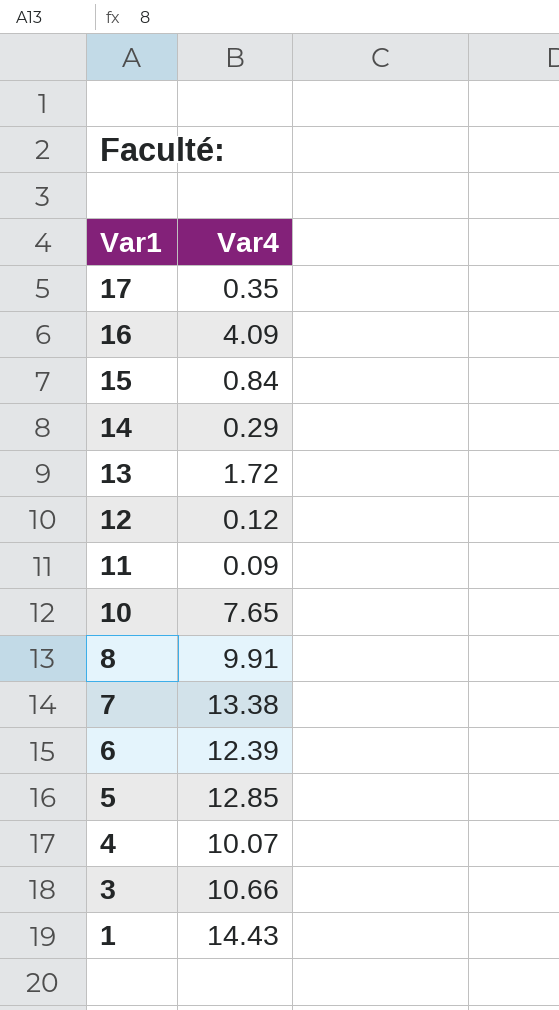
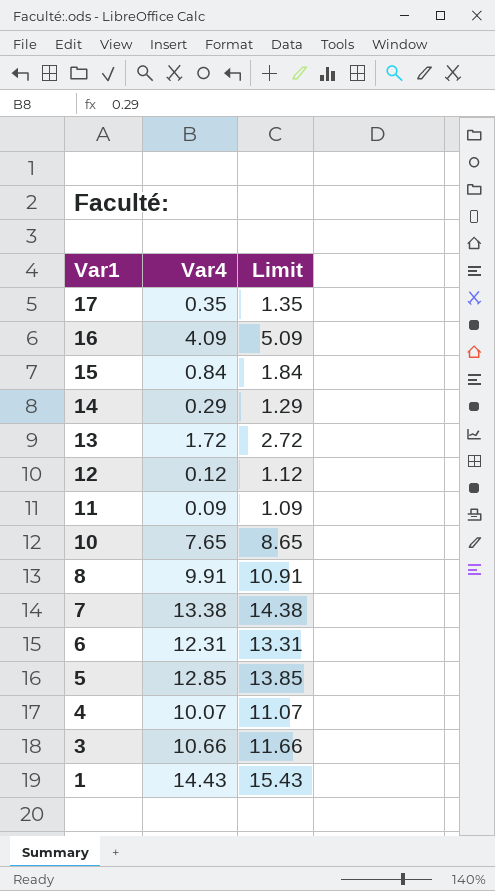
column Limit | formula: none -> [Var4] + 1
6 | Var4: 12.39 -> 12.31

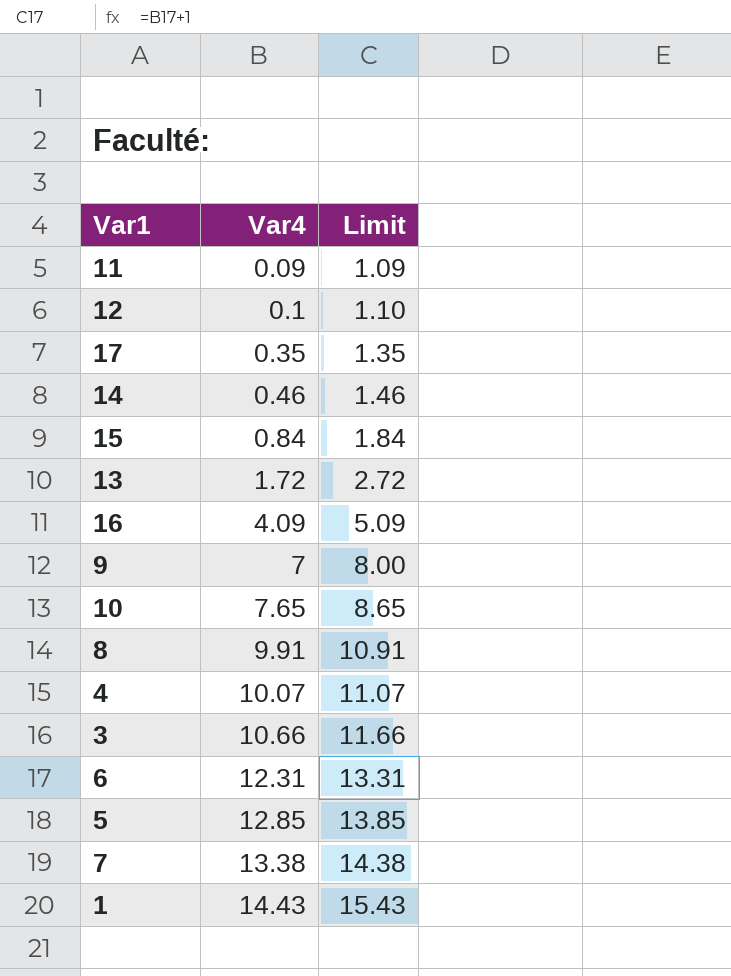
row order: Var1 descending -> Var4 ascending
12 | Var4: 0.12 -> 0.1
12 | Limit: 1.12 -> 1.10
14 | Var4: 0.29 -> 0.46
14 | Limit: 1.29 -> 1.46
row 9: none -> 7 | 8.00

